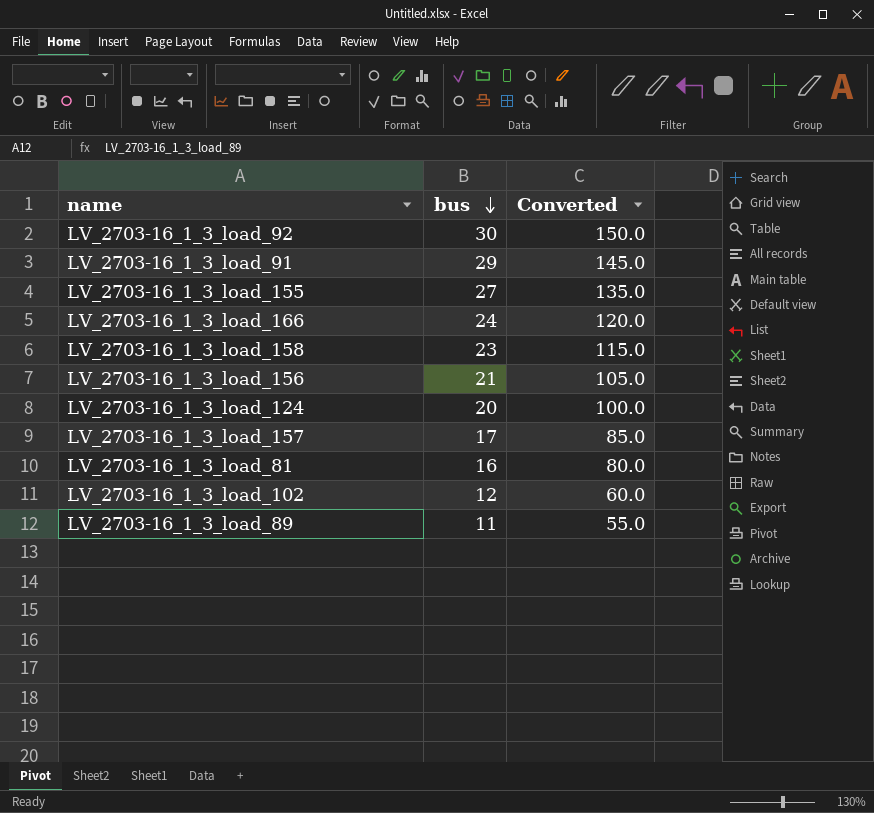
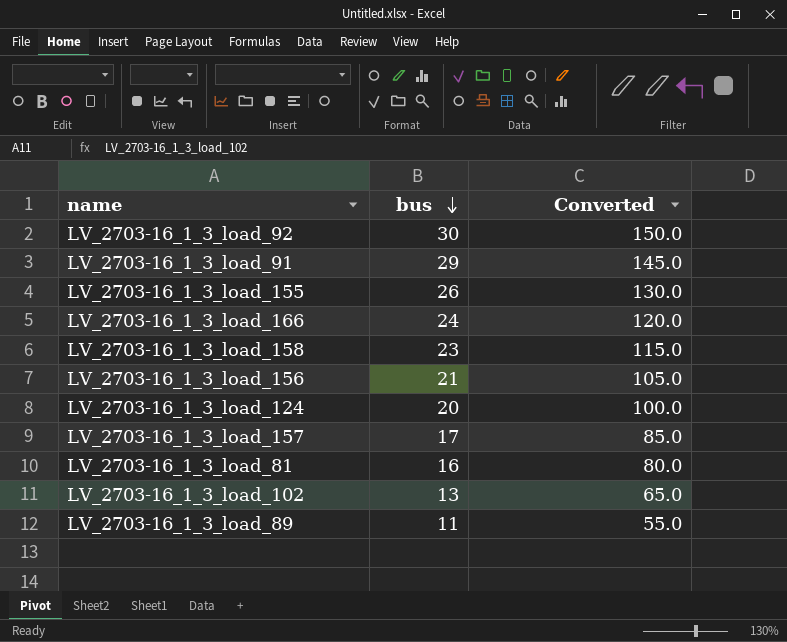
LV_2703-16_1_3_load_155 | bus: 27 -> 26
LV_2703-16_1_3_load_155 | Converted: 135.0 -> 130.0
LV_2703-16_1_3_load_102 | bus: 12 -> 13
LV_2703-16_1_3_load_102 | Converted: 60.0 -> 65.0

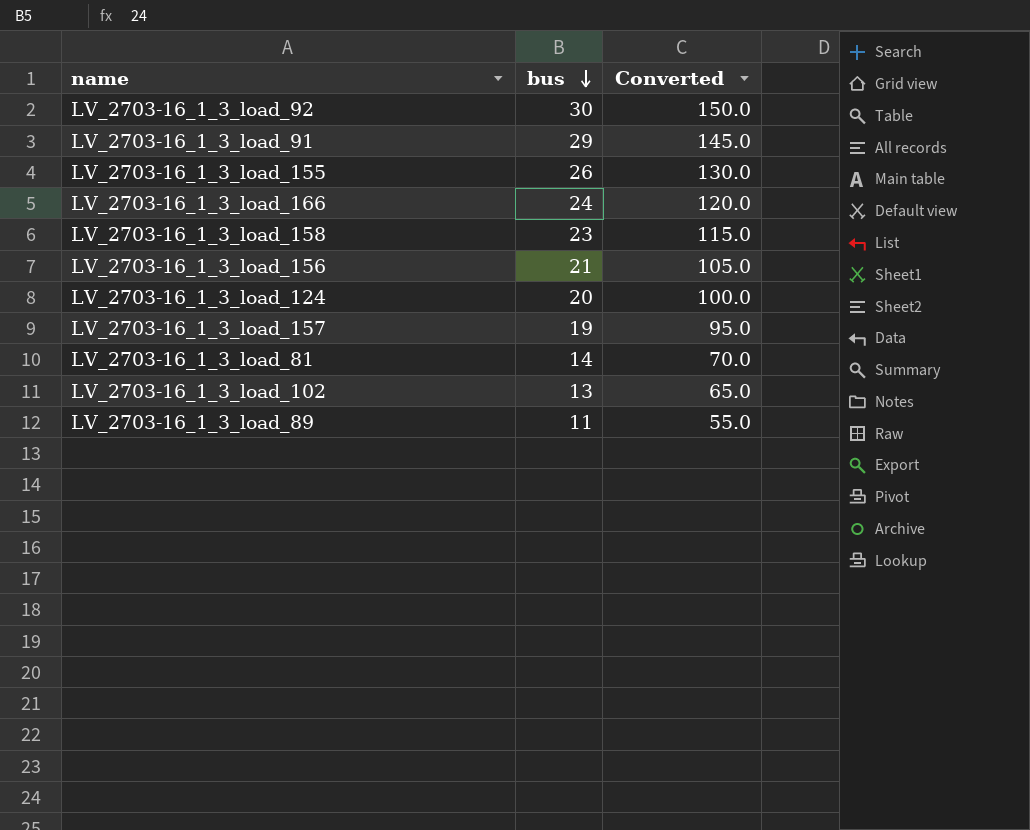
LV_2703-16_1_3_load_157 | bus: 17 -> 19
LV_2703-16_1_3_load_157 | Converted: 85.0 -> 95.0
LV_2703-16_1_3_load_81 | bus: 16 -> 14
LV_2703-16_1_3_load_81 | Converted: 80.0 -> 70.0

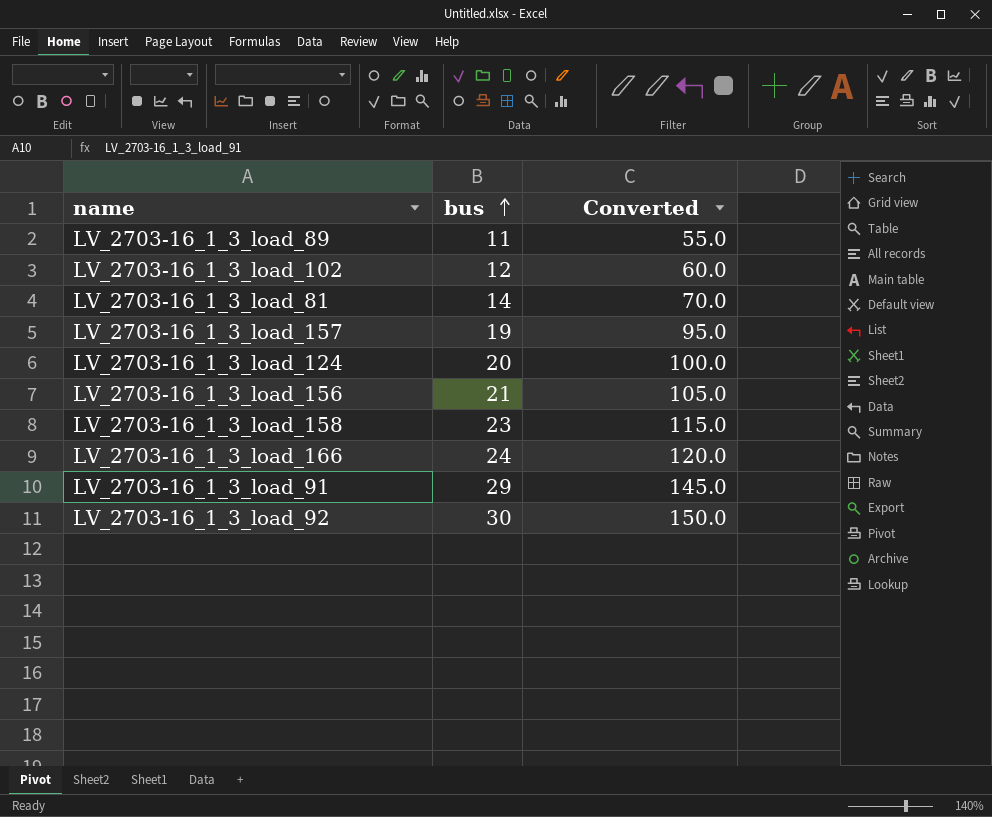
row order: bus descending -> bus ascending
row LV_2703-16_1_3_load_155: 26 | 130.0 -> none
LV_2703-16_1_3_load_102 | bus: 13 -> 12
LV_2703-16_1_3_load_102 | Converted: 65.0 -> 60.0

